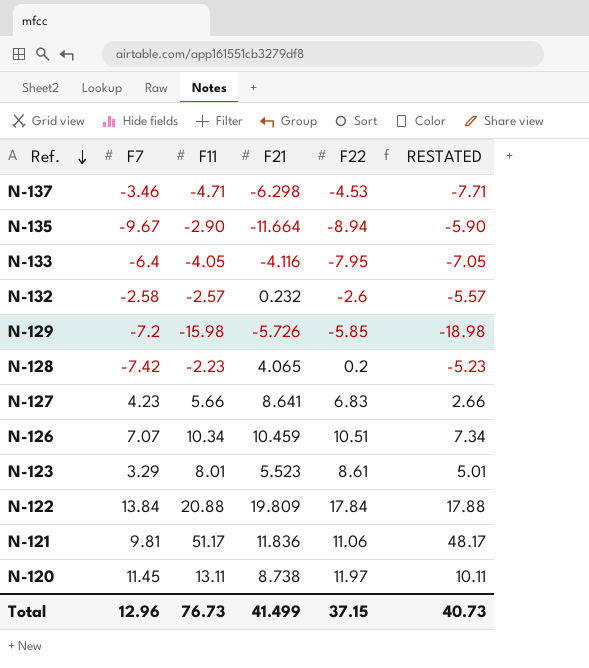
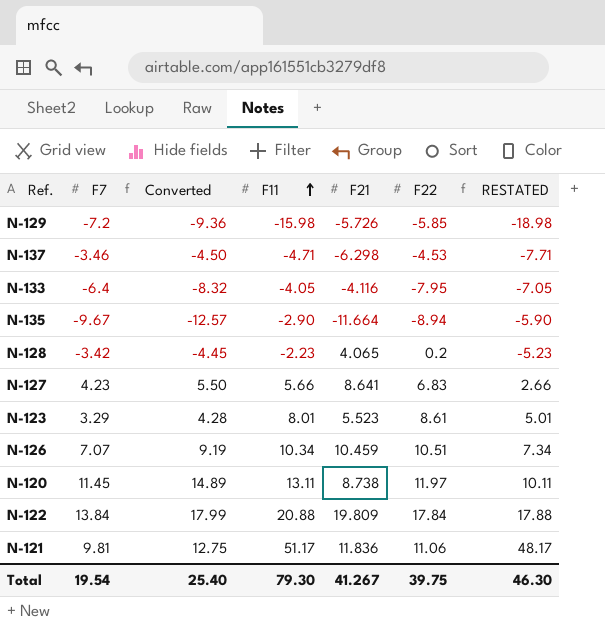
row order: Ref. descending -> F11 ascending
column Converted | formula: none -> [F7] * 1.3
row N-132: -2.58 | -2.57 | 0.232 | -2.6 | -5.57 -> none
N-128 | F7: -7.42 -> -3.42
Total | F7: 12.96 -> 19.54
Total | F11: 76.73 -> 79.30
Total | F21: 41.499 -> 41.267
Total | F22: 37.15 -> 39.75
Total | RESTATED: 40.73 -> 46.30

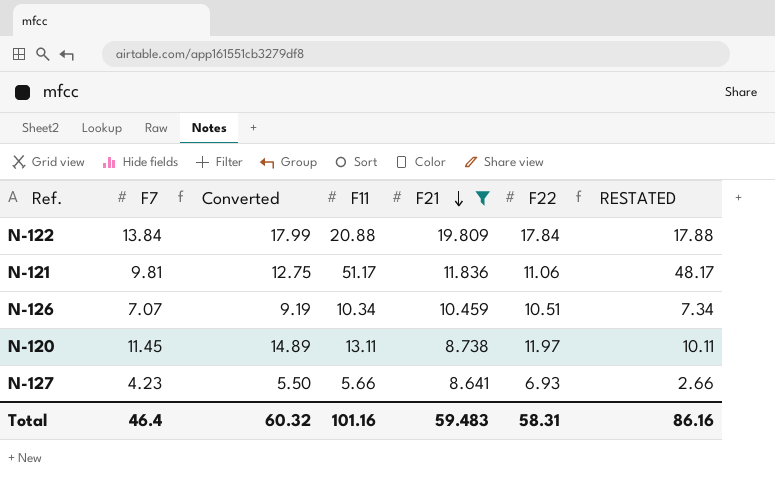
filter: none -> F21 >= 8.641
row order: F11 ascending -> F21 descending
N-127 | F22: 6.83 -> 6.93
Total | F7: 19.54 -> 46.4
Total | Converted: 25.40 -> 60.32
Total | F11: 79.30 -> 101.16
Total | F21: 41.267 -> 59.483
Total | F22: 39.75 -> 58.31
Total | RESTATED: 46.30 -> 86.16

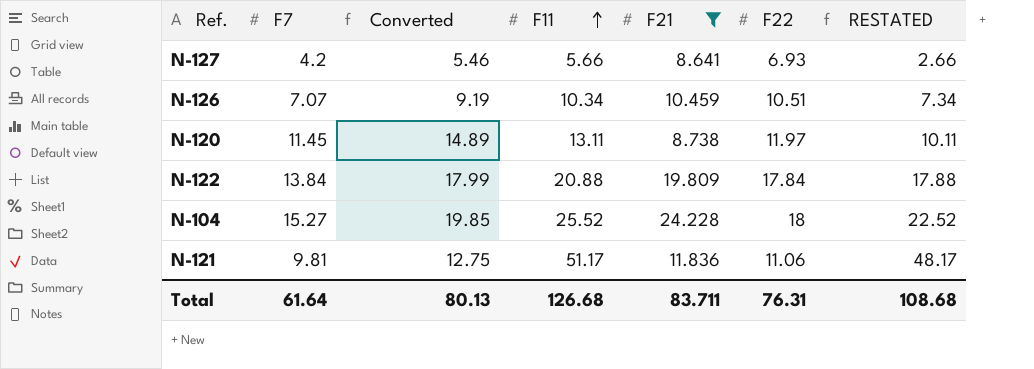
row order: F21 descending -> F11 ascending
N-127 | F7: 4.23 -> 4.2
N-127 | Converted: 5.50 -> 5.46
row N-104: none -> 15.27 | 19.85 | 25.52 | 24.228 | 18 | 22.52
Total | F7: 46.4 -> 61.64
Total | Converted: 60.32 -> 80.13
Total | F11: 101.16 -> 126.68
Total | F21: 59.483 -> 83.711
Total | F22: 58.31 -> 76.31
Total | RESTATED: 86.16 -> 108.68

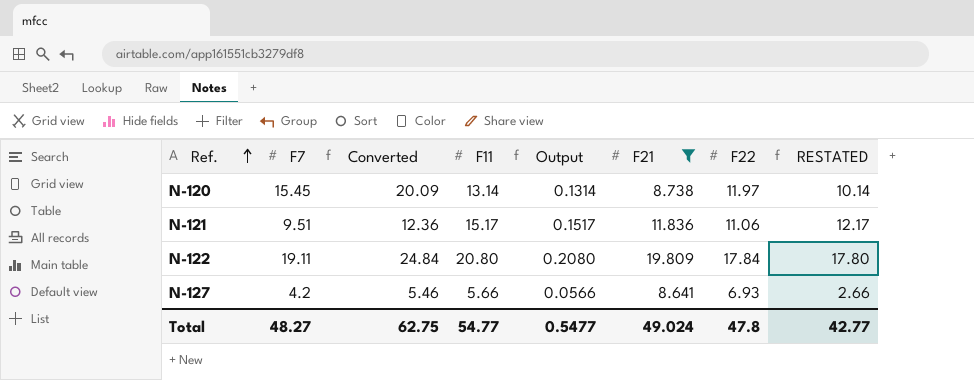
row order: F11 ascending -> Ref. ascending
column Output | formula: none -> [F11] * 0.01
row N-126: 7.07 | 9.19 | 10.34 | 10.459 | 10.51 | 7.34 -> none
row N-104: 15.27 | 19.85 | 25.52 | 24.228 | 18 | 22.52 -> none
N-120 | F7: 11.45 -> 15.45
N-120 | Converted: 14.89 -> 20.09
N-120 | F11: 13.11 -> 13.14
N-120 | RESTATED: 10.11 -> 10.14
N-121 | F7: 9.81 -> 9.51
N-121 | Converted: 12.75 -> 12.36
N-121 | F11: 51.17 -> 15.17
N-121 | RESTATED: 48.17 -> 12.17
N-122 | F7: 13.84 -> 19.11
N-122 | Converted: 17.99 -> 24.84
N-122 | F11: 20.88 -> 20.80
N-122 | RESTATED: 17.88 -> 17.80
Total | F7: 61.64 -> 48.27
Total | Converted: 80.13 -> 62.75
Total | F11: 126.68 -> 54.77
Total | F21: 83.711 -> 49.024
Total | F22: 76.31 -> 47.8
Total | RESTATED: 108.68 -> 42.77

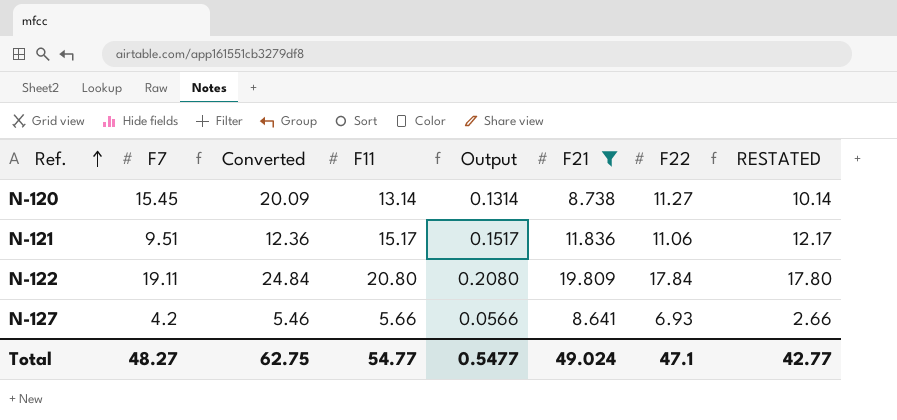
N-120 | F22: 11.97 -> 11.27
Total | F22: 47.8 -> 47.1

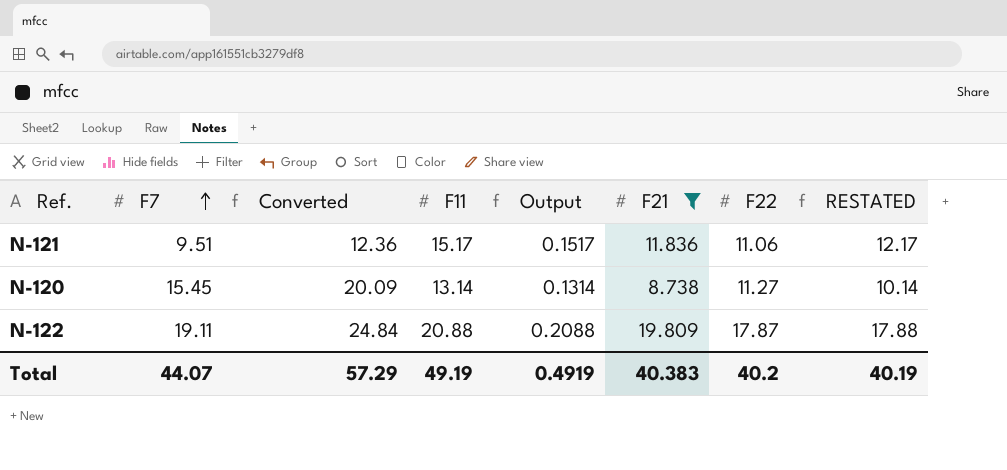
row order: Ref. ascending -> F7 ascending
row N-127: 4.2 | 5.46 | 5.66 | 0.0566 | 8.641 | 6.93 | 2.66 -> none
N-122 | F11: 20.80 -> 20.88
N-122 | Output: 0.2080 -> 0.2088
N-122 | F22: 17.84 -> 17.87
N-122 | RESTATED: 17.80 -> 17.88
Total | F7: 48.27 -> 44.07
Total | Converted: 62.75 -> 57.29
Total | F11: 54.77 -> 49.19
Total | Output: 0.5477 -> 0.4919
Total | F21: 49.024 -> 40.383
Total | F22: 47.1 -> 40.2
Total | RESTATED: 42.77 -> 40.19

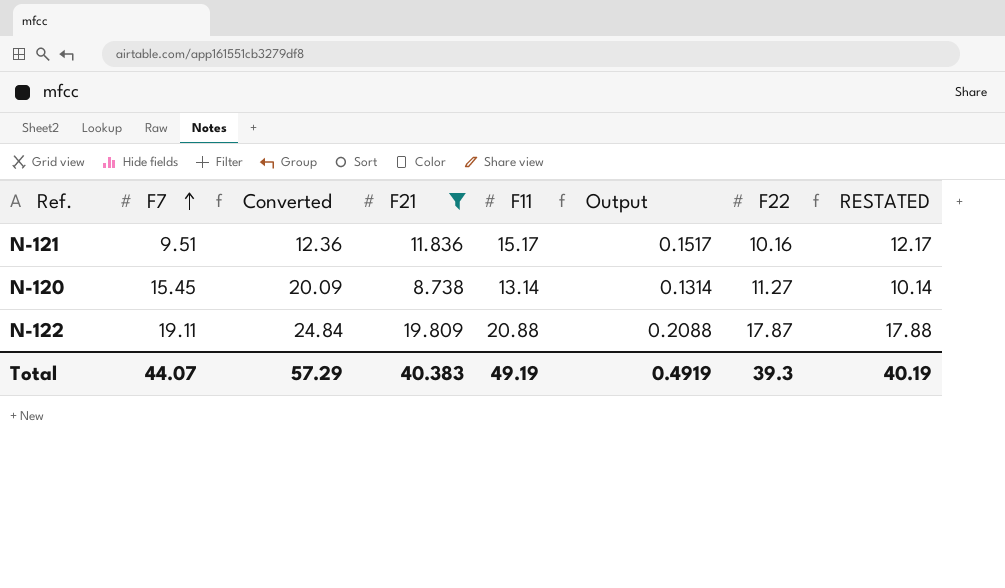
column F21 | position: 6 -> 4
N-121 | F22: 11.06 -> 10.16
Total | F22: 40.2 -> 39.3

